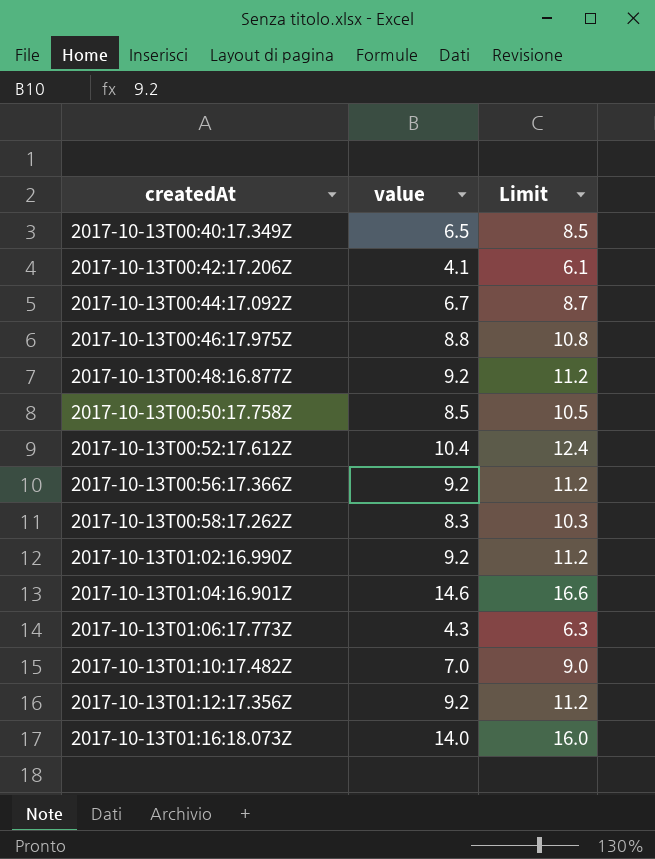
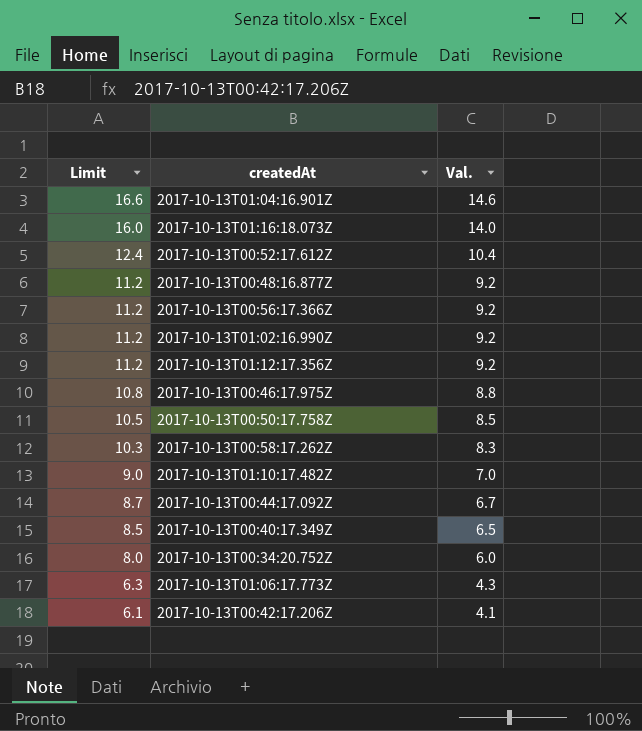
row order: createdAt ascending -> Limit descending
column Limit | position: 3 -> 1
column name: value -> Val.
row 2017-10-13T00:34:20.752Z: none -> 8.0 | 6.0

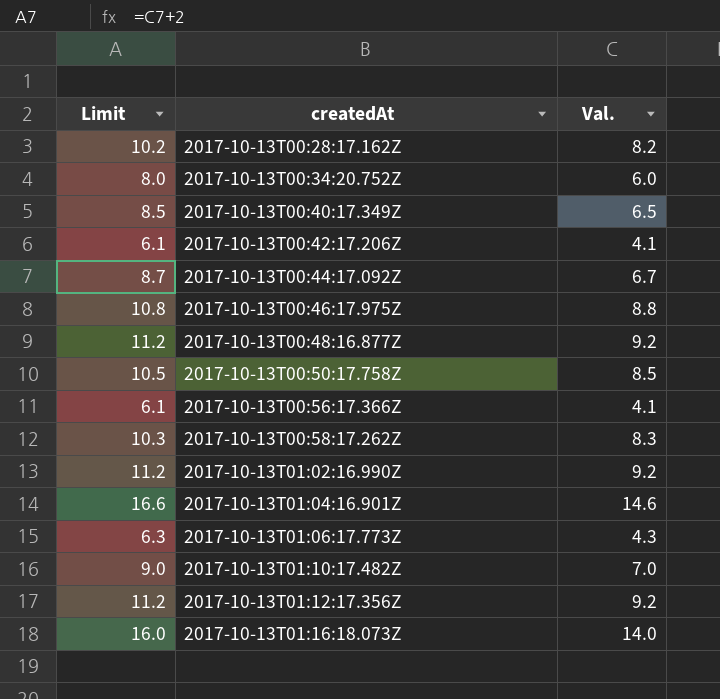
row order: Limit descending -> createdAt ascending
row 2017-10-13T00:52:17.612Z: 12.4 | 10.4 -> none
row 2017-10-13T00:28:17.162Z: none -> 10.2 | 8.2
2017-10-13T00:56:17.366Z | Limit: 11.2 -> 6.1
2017-10-13T00:56:17.366Z | Val.: 9.2 -> 4.1

